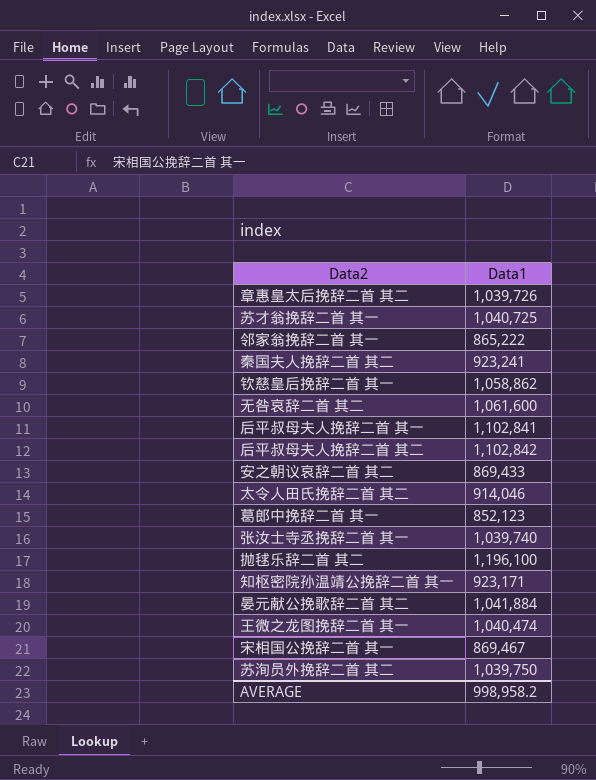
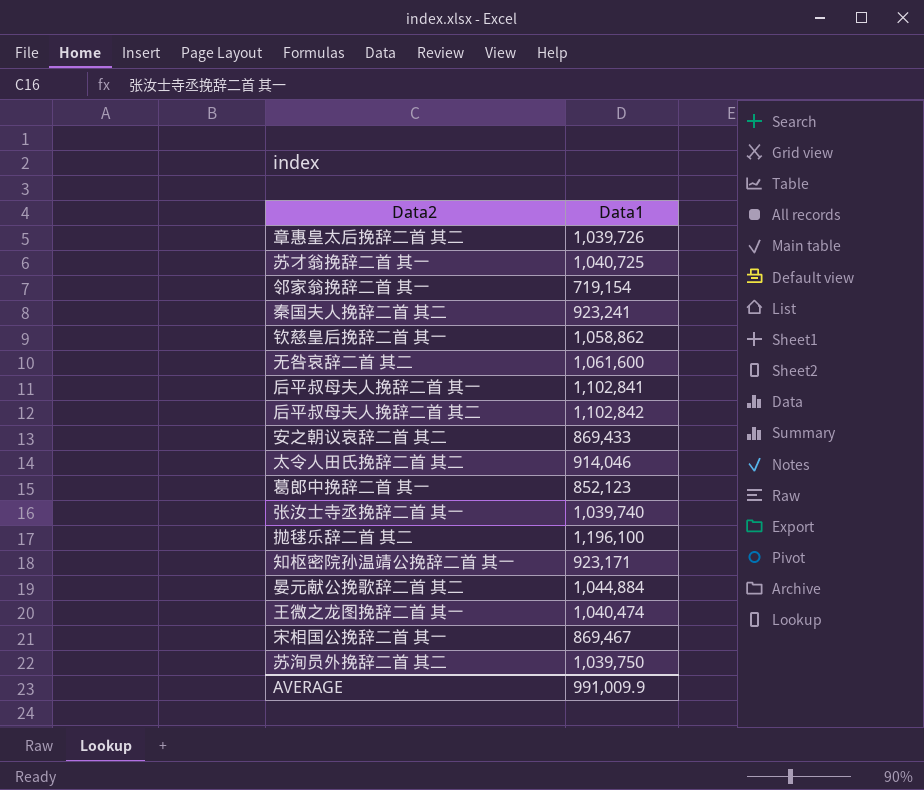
邻家翁挽辞二首 其一 | Data1: 865,222 -> 719,154
晏元献公挽歌辞二首 其二 | Data1: 1,041,884 -> 1,044,884
AVERAGE | Data1: 998,958.2 -> 991,009.9

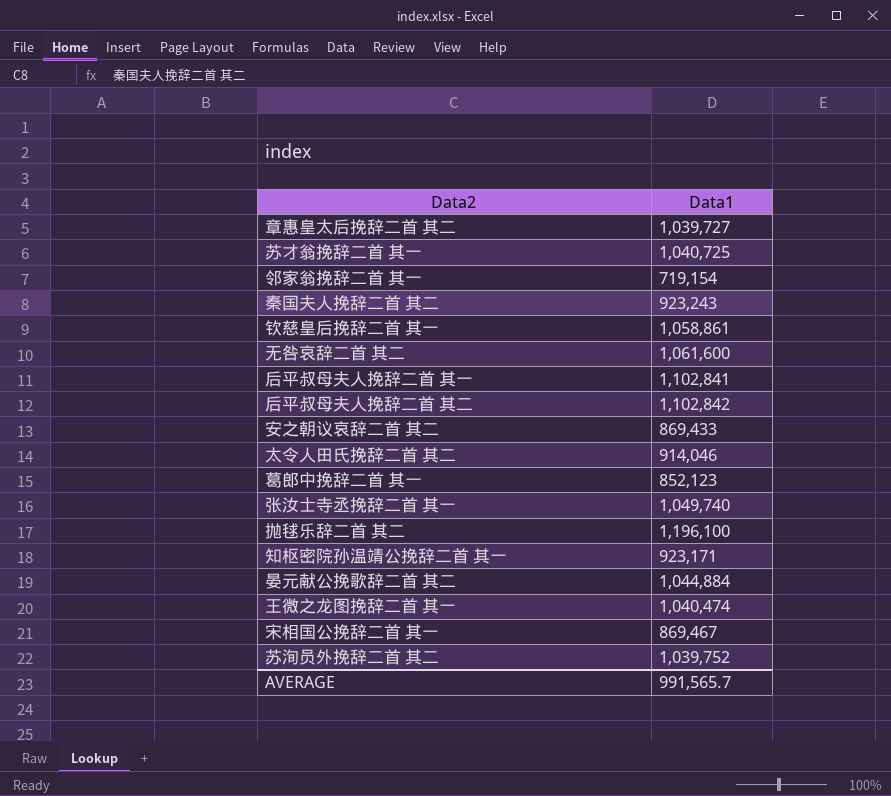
章惠皇太后挽辞二首 其二 | Data1: 1,039,726 -> 1,039,727
秦国夫人挽辞二首 其二 | Data1: 923,241 -> 923,243
钦慈皇后挽辞二首 其一 | Data1: 1,058,862 -> 1,058,861
张汝士寺丞挽辞二首 其一 | Data1: 1,039,740 -> 1,049,740
苏洵员外挽辞二首 其二 | Data1: 1,039,750 -> 1,039,752
AVERAGE | Data1: 991,009.9 -> 991,565.7

